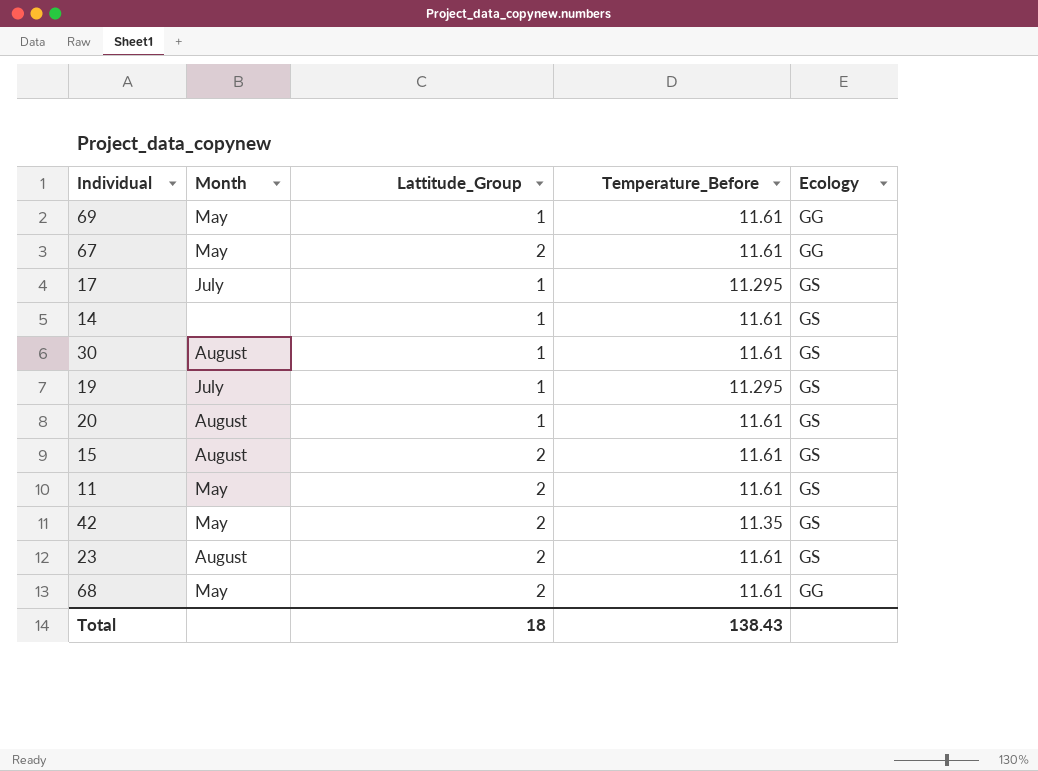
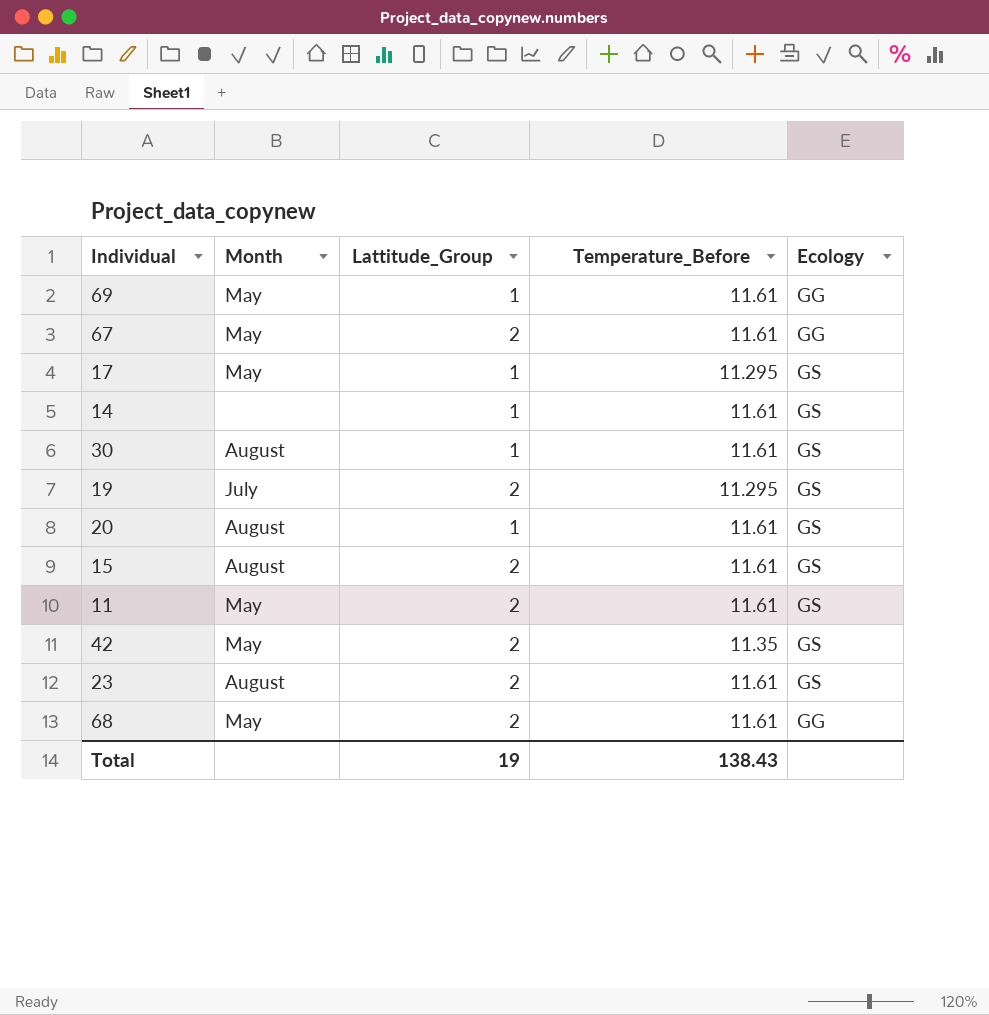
17 | Month: July -> May
19 | Lattitude_Group: 1 -> 2
Total | Lattitude_Group: 18 -> 19

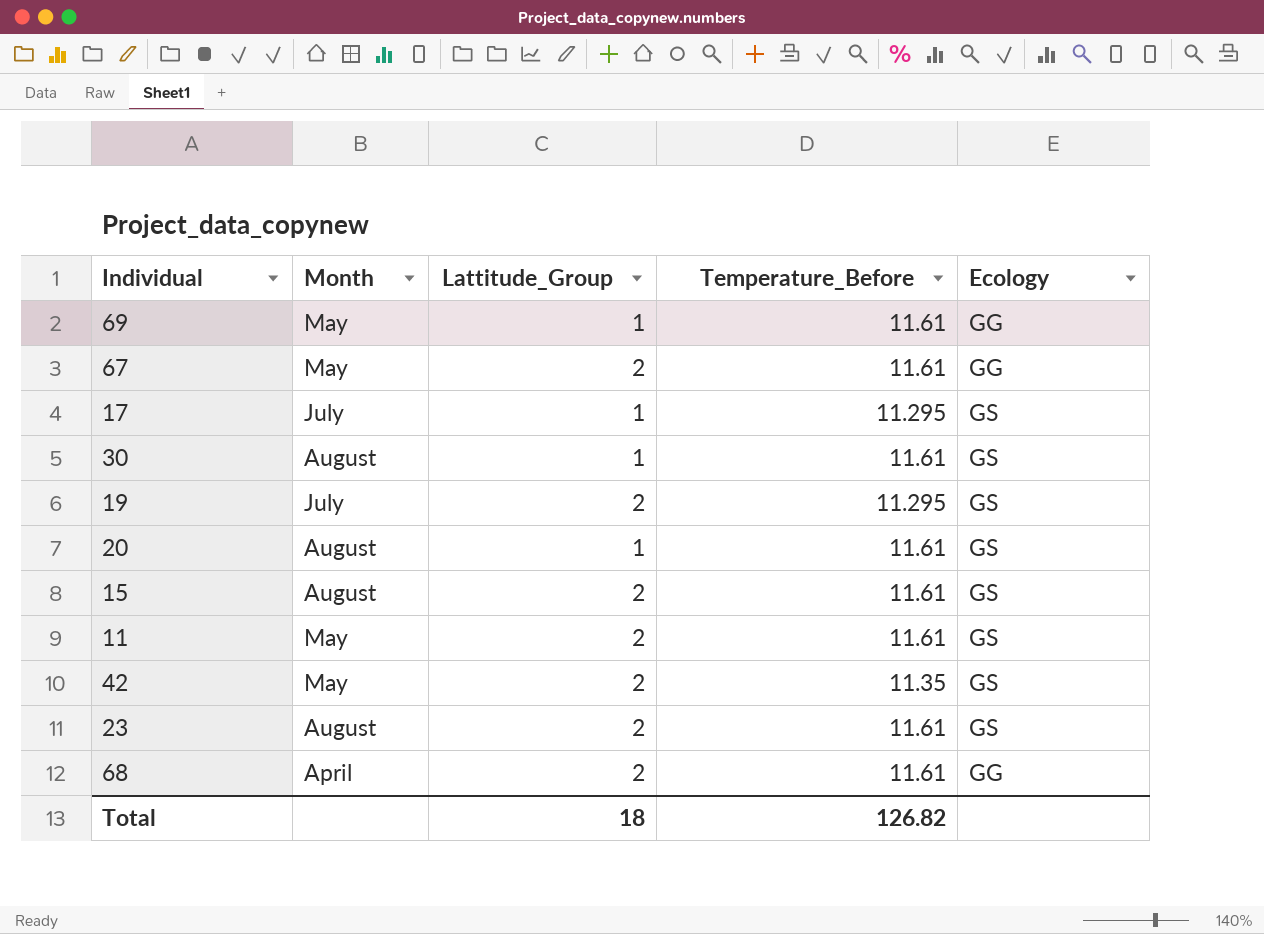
row 14: none | 1 | 11.61 | GS -> none
17 | Month: May -> July
68 | Month: May -> April
Total | Lattitude_Group: 19 -> 18
Total | Temperature_Before: 138.43 -> 126.82

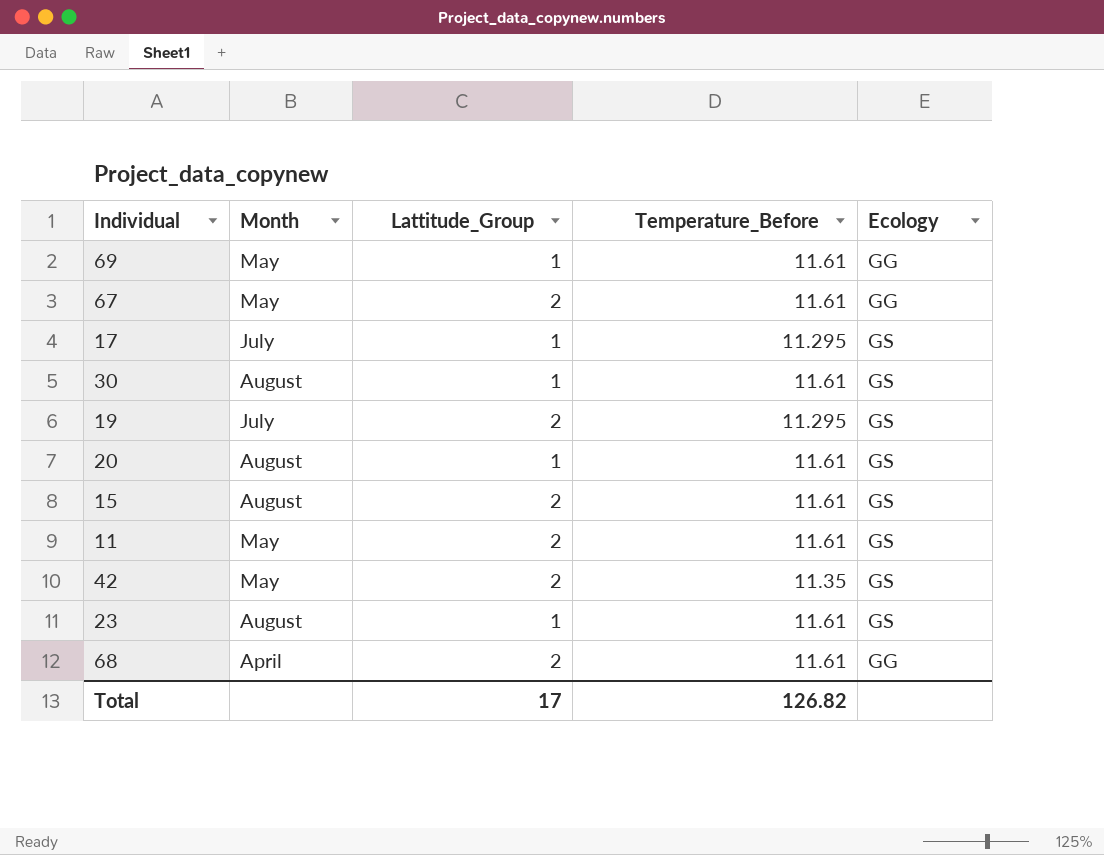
23 | Lattitude_Group: 2 -> 1
Total | Lattitude_Group: 18 -> 17

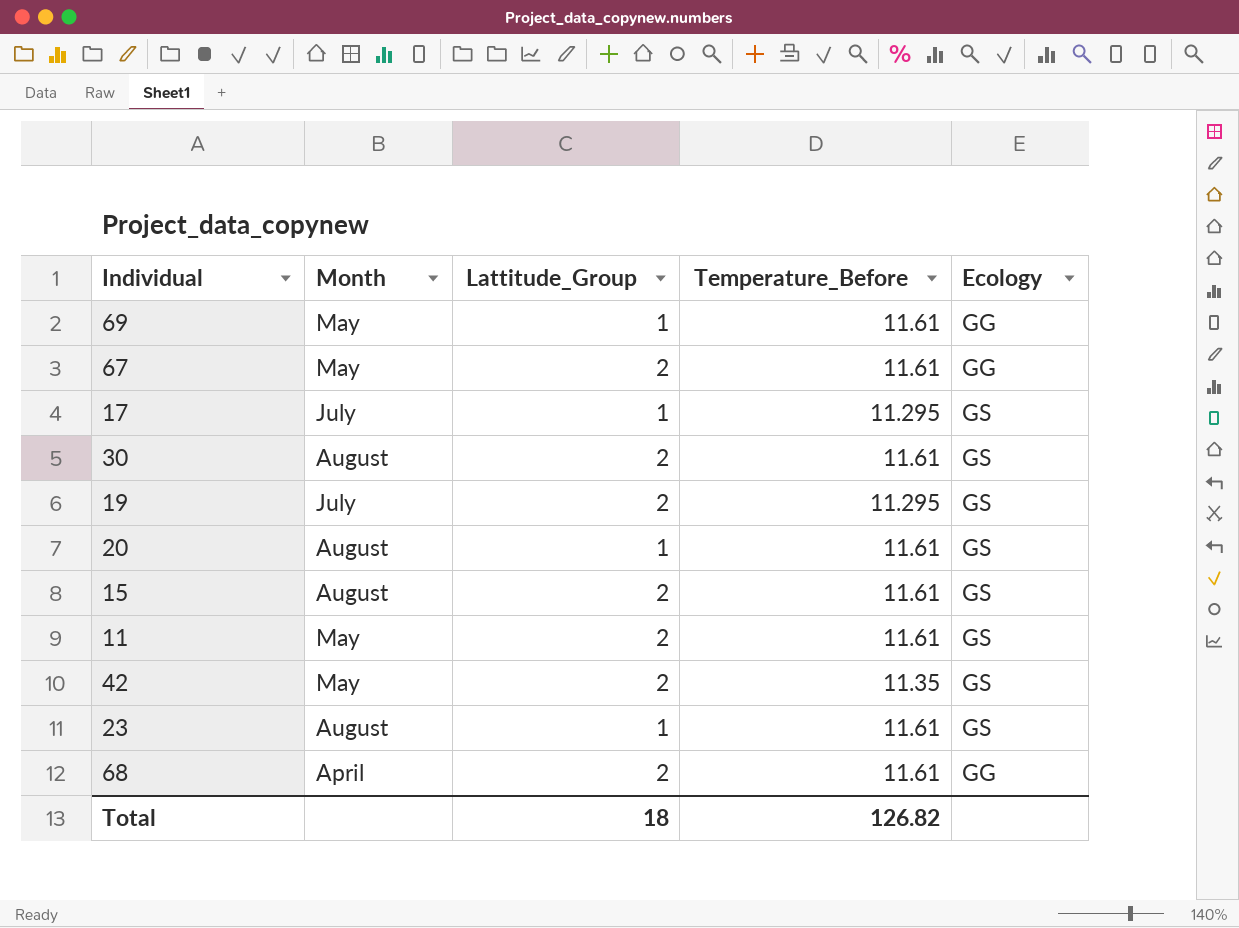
30 | Lattitude_Group: 1 -> 2
Total | Lattitude_Group: 17 -> 18

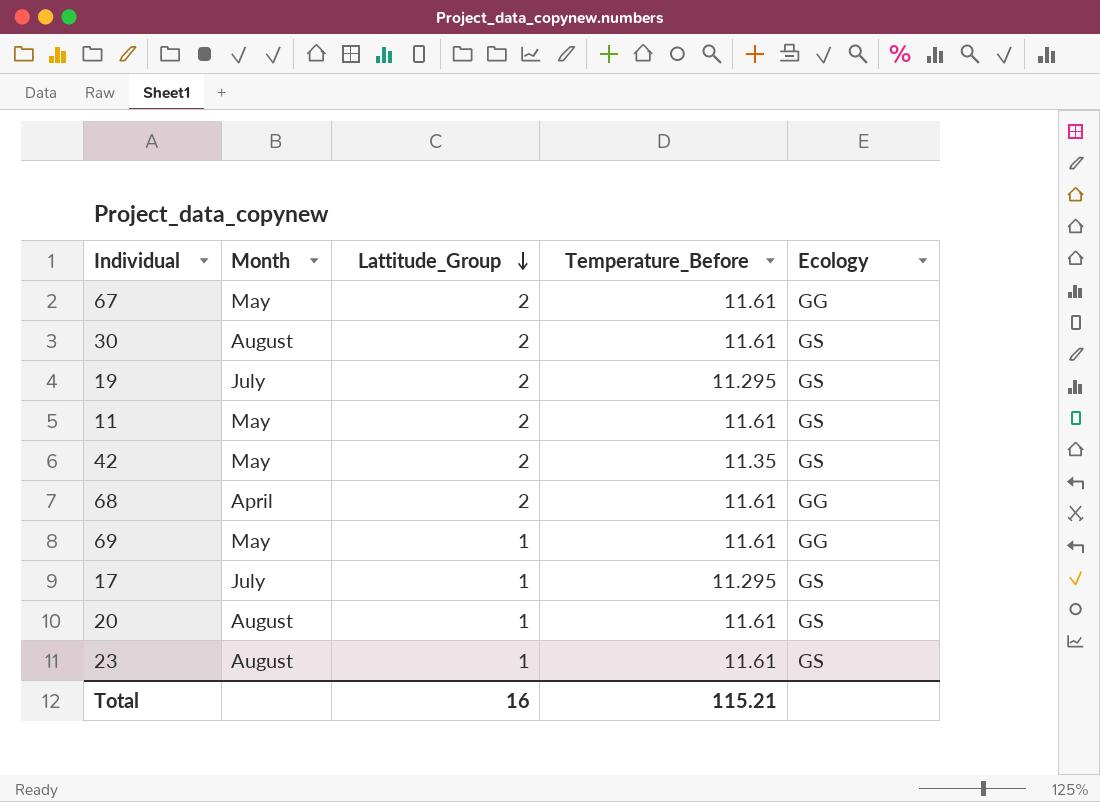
row order: none -> Lattitude_Group descending
row 15: August | 2 | 11.61 | GS -> none
Total | Lattitude_Group: 18 -> 16
Total | Temperature_Before: 126.82 -> 115.21

